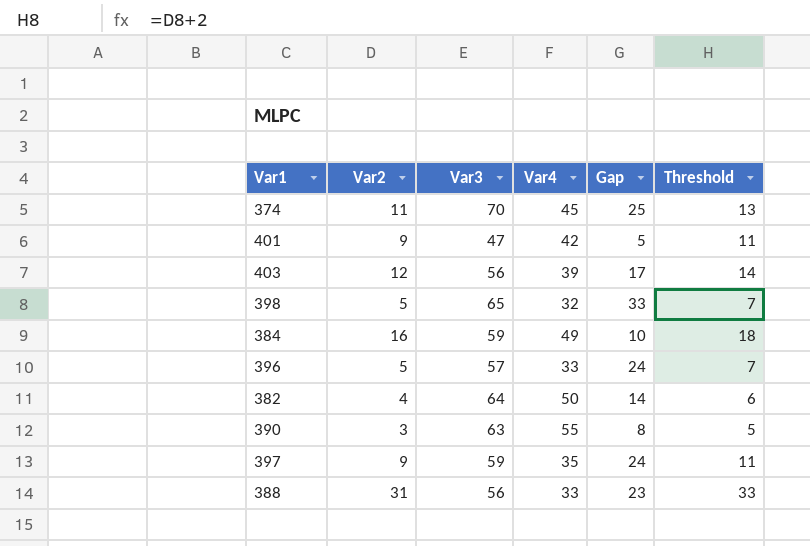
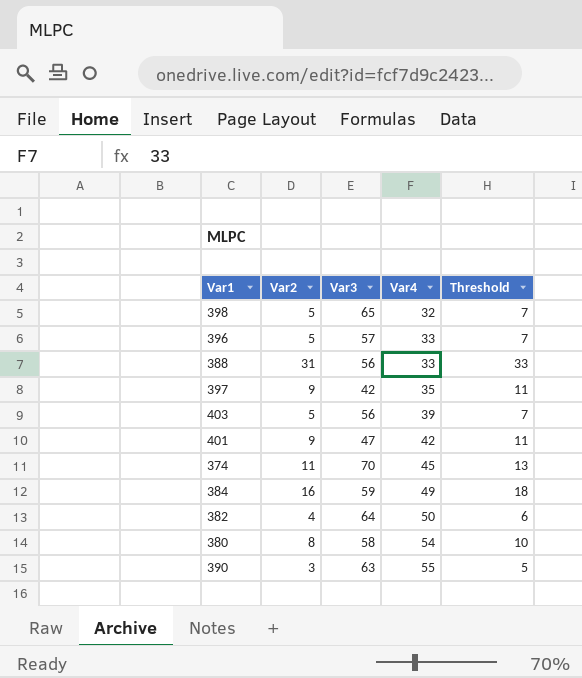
row order: none -> Var4 ascending
column Gap | formula: [Var3] - [Var4] -> none
397 | Var3: 59 -> 42
403 | Var2: 12 -> 5
403 | Threshold: 14 -> 7
row 380: none -> 8 | 58 | 54 | 10

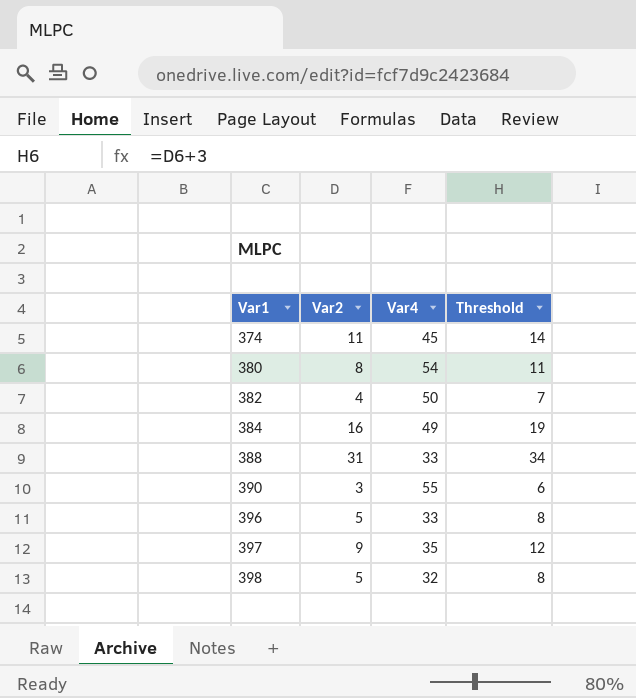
row order: Var4 ascending -> Var1 ascending
column Var3 | position: 3 -> none
column Threshold | formula: [Var2] + 2 -> [Var2] + 3
row 403: 5 | 56 | 39 | 7 -> none
row 401: 9 | 47 | 42 | 11 -> none

